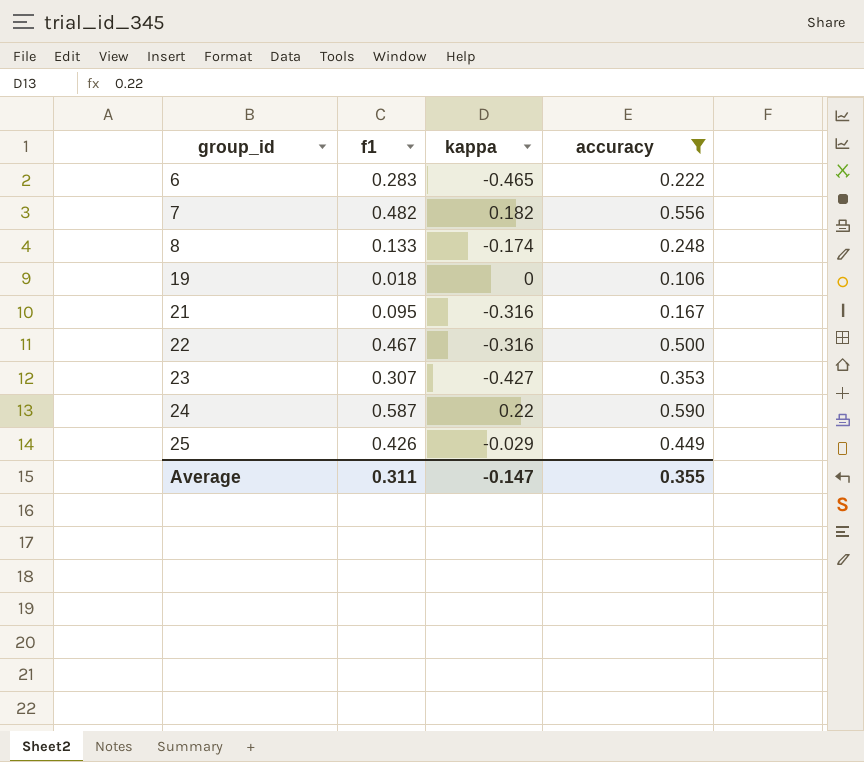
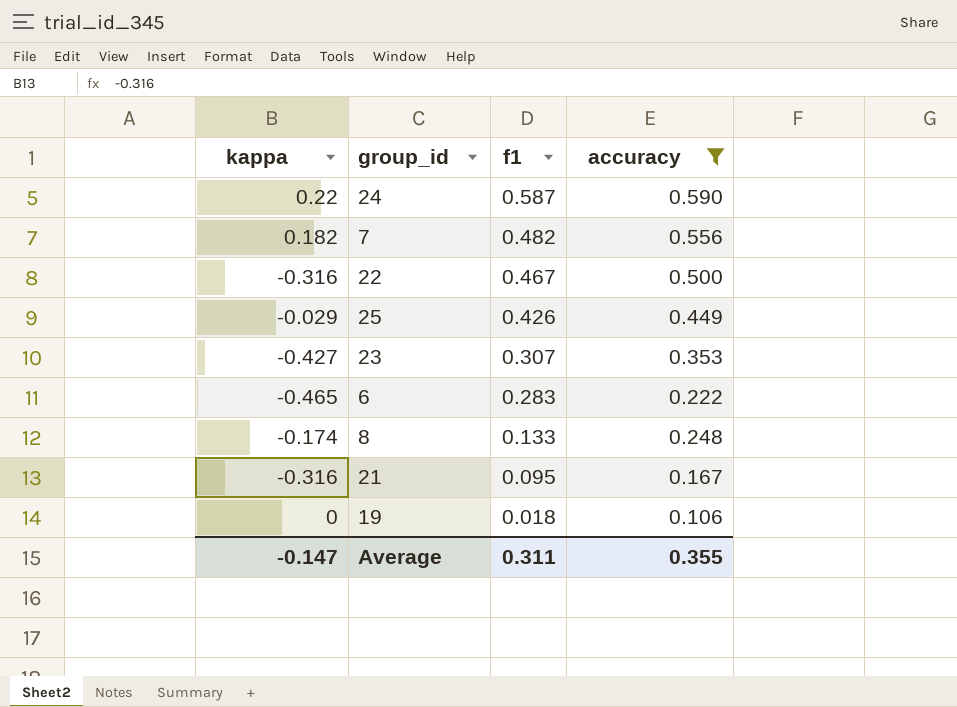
row order: group_id ascending -> f1 descending
column kappa | position: 3 -> 1

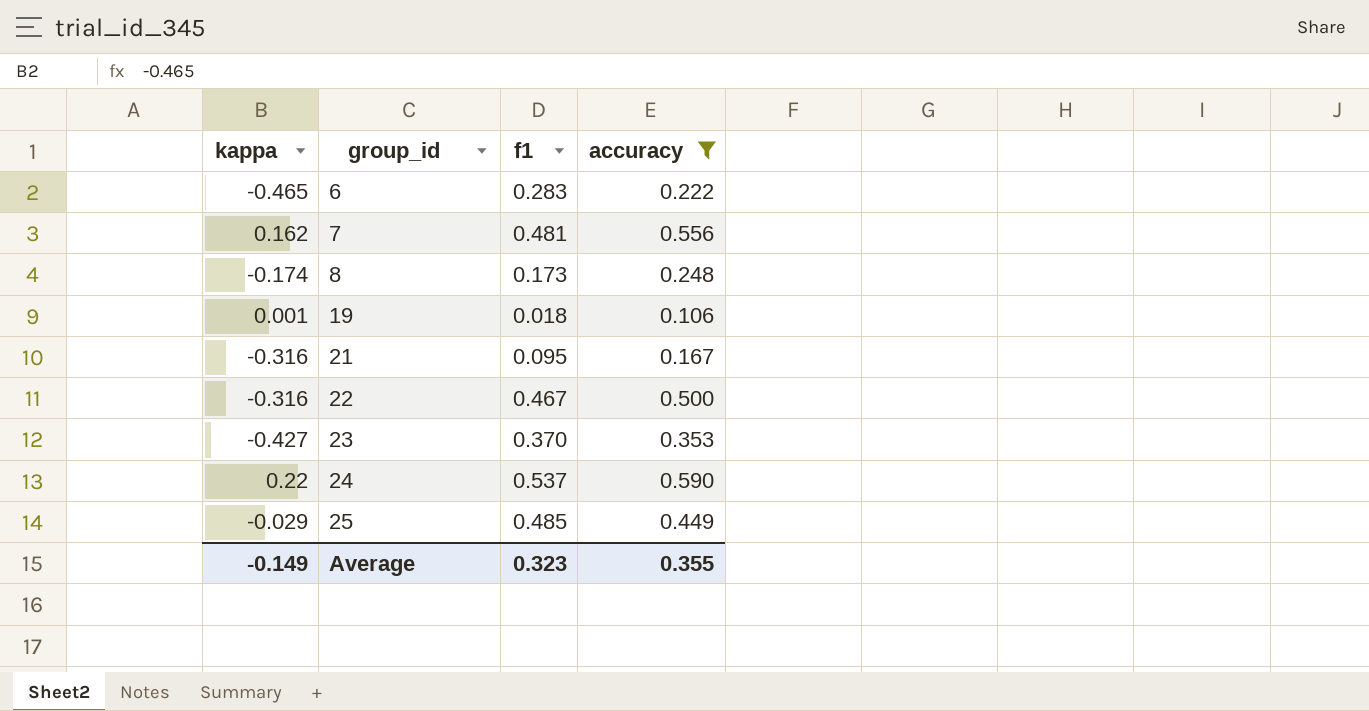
row order: f1 descending -> group_id ascending
7 | kappa: 0.182 -> 0.162
7 | f1: 0.482 -> 0.481
8 | f1: 0.133 -> 0.173
19 | kappa: 0 -> 0.001
23 | f1: 0.307 -> 0.370
24 | f1: 0.587 -> 0.537
25 | f1: 0.426 -> 0.485
Average | kappa: -0.147 -> -0.149
Average | f1: 0.311 -> 0.323

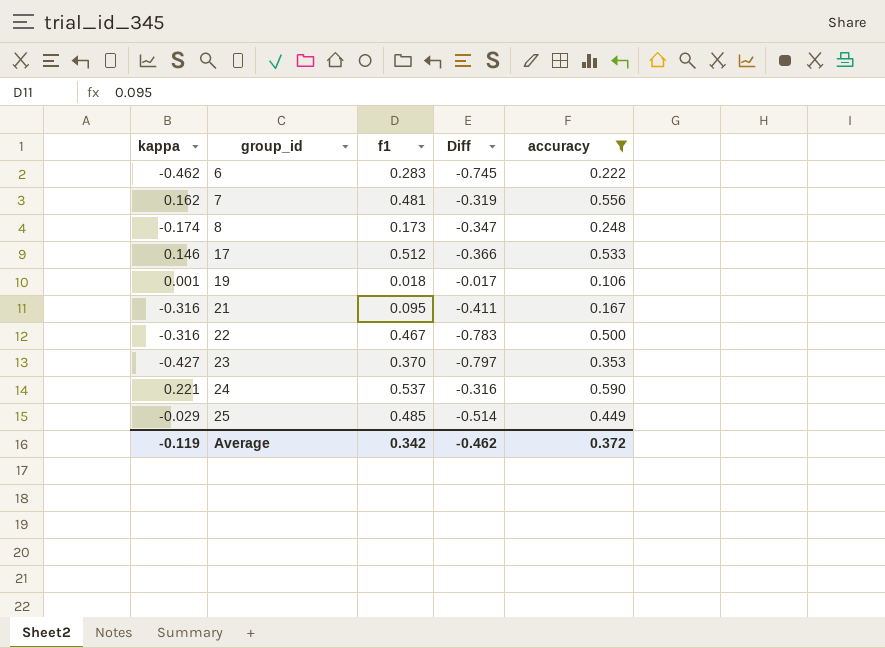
column Diff | formula: none -> [kappa] - [f1]
6 | kappa: -0.465 -> -0.462
row 17: none -> 0.146 | 0.512 | -0.366 | 0.533
24 | kappa: 0.22 -> 0.221
Average | kappa: -0.149 -> -0.119
Average | f1: 0.323 -> 0.342
Average | accuracy: 0.355 -> 0.372

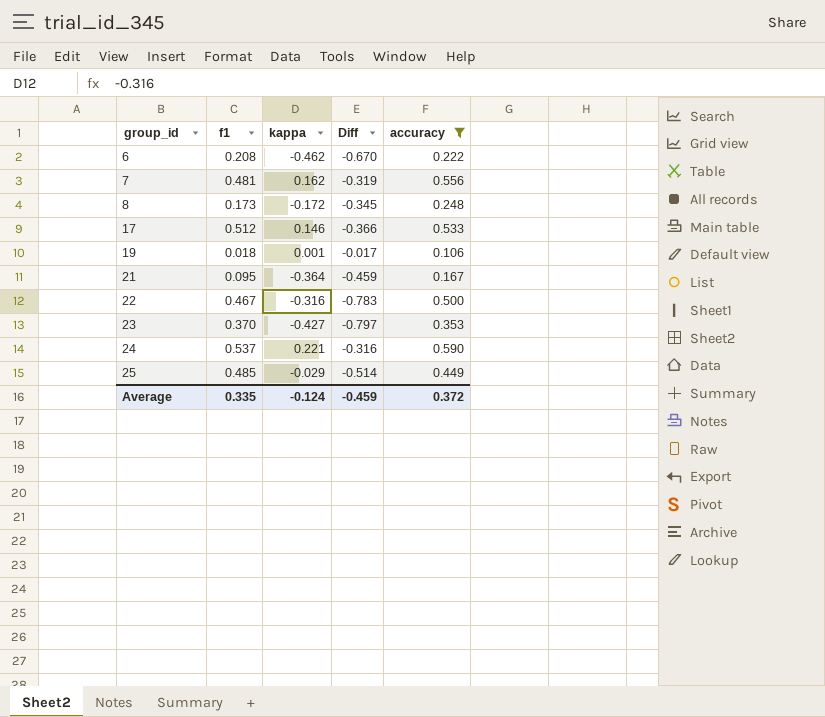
column kappa | position: 1 -> 3
6 | f1: 0.283 -> 0.208
6 | Diff: -0.745 -> -0.670
8 | kappa: -0.174 -> -0.172
8 | Diff: -0.347 -> -0.345
21 | kappa: -0.316 -> -0.364
21 | Diff: -0.411 -> -0.459
Average | f1: 0.342 -> 0.335
Average | kappa: -0.119 -> -0.124
Average | Diff: -0.462 -> -0.459

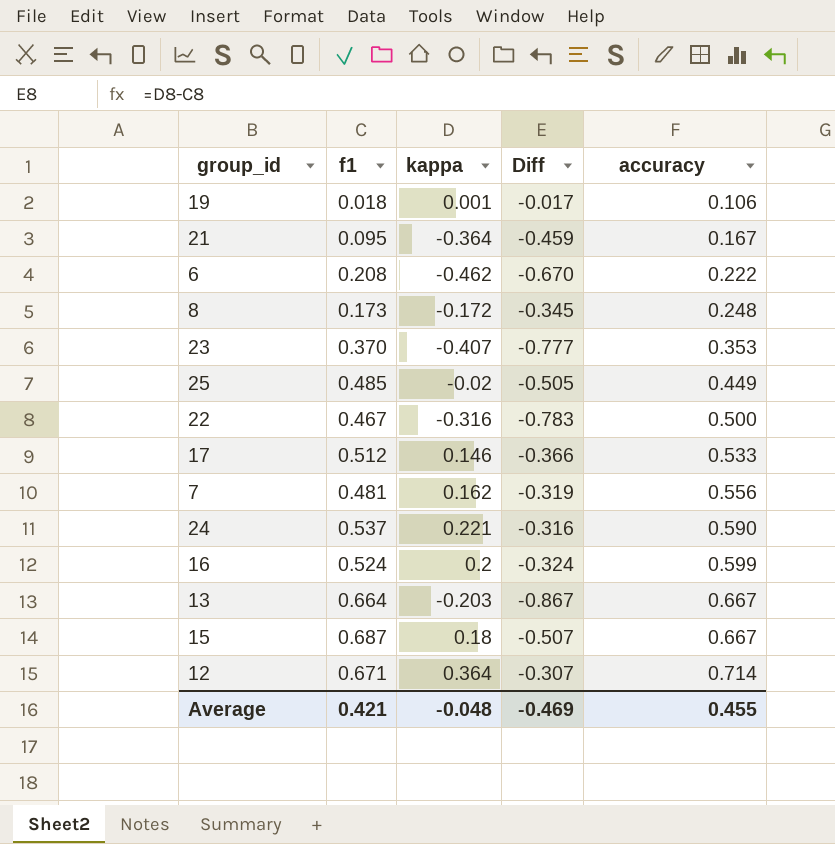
filter: accuracy <= 0.590 -> none
row order: group_id ascending -> accuracy ascending
23 | kappa: -0.427 -> -0.407
23 | Diff: -0.797 -> -0.777
25 | kappa: -0.029 -> -0.02
25 | Diff: -0.514 -> -0.505
Average | f1: 0.335 -> 0.421
Average | kappa: -0.124 -> -0.048
Average | Diff: -0.459 -> -0.469
Average | accuracy: 0.372 -> 0.455

